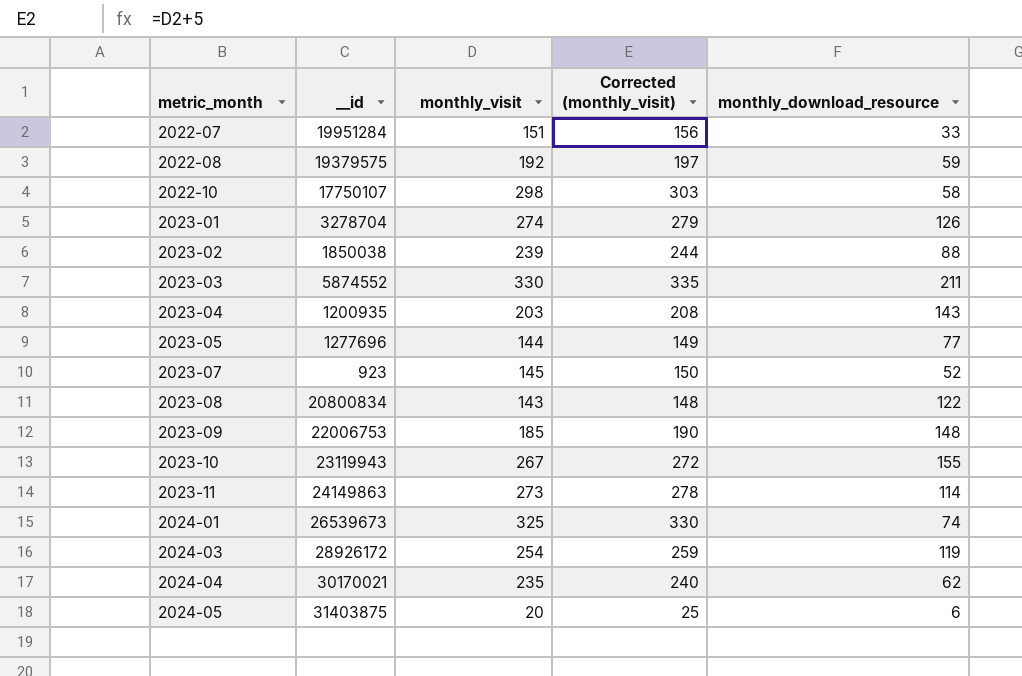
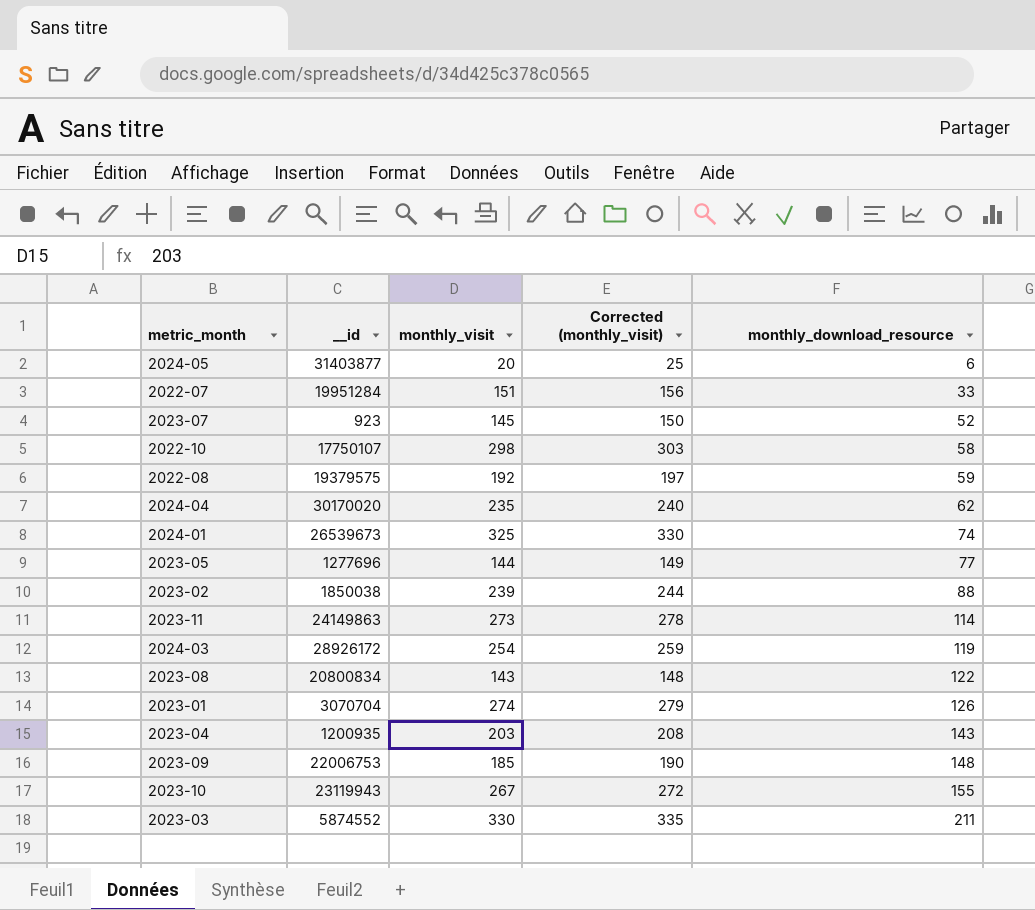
row order: metric_month ascending -> monthly_download_resource ascending
2024-05 | __id: 31403875 -> 31403877
2024-04 | __id: 30170021 -> 30170020
2023-01 | __id: 3278704 -> 3070704

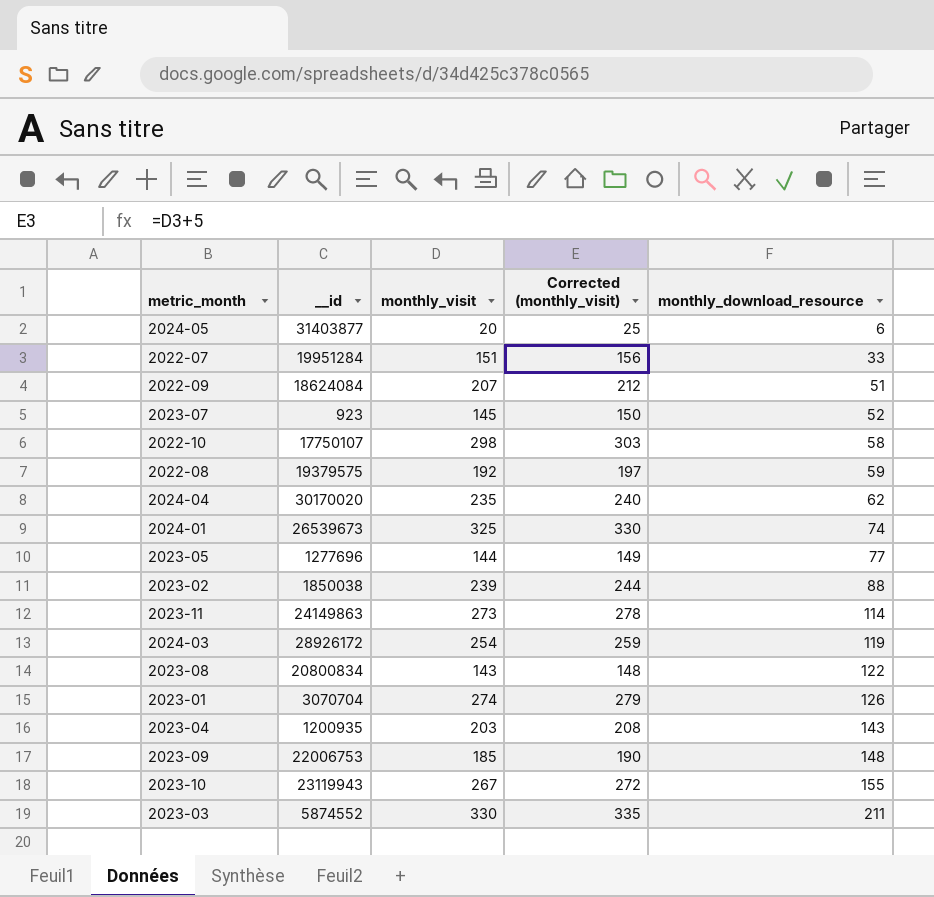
row 2022-09: none -> 18624084 | 207 | 212 | 51

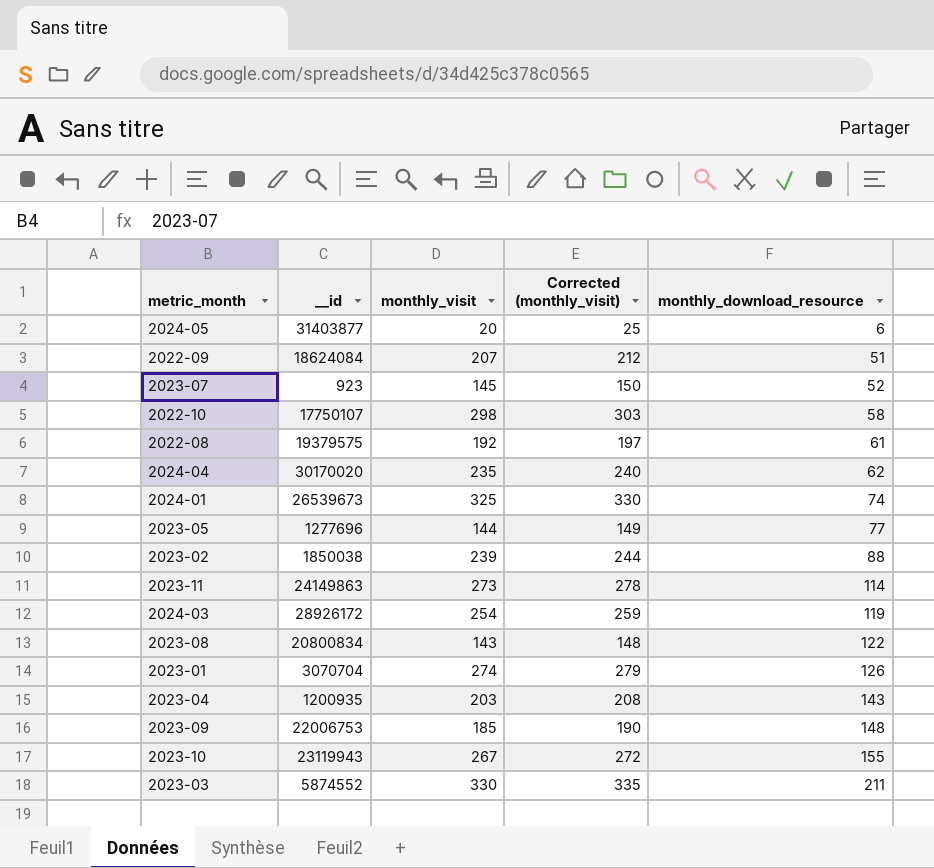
row 2022-07: 19951284 | 151 | 156 | 33 -> none
2022-08 | monthly_download_resource: 59 -> 61

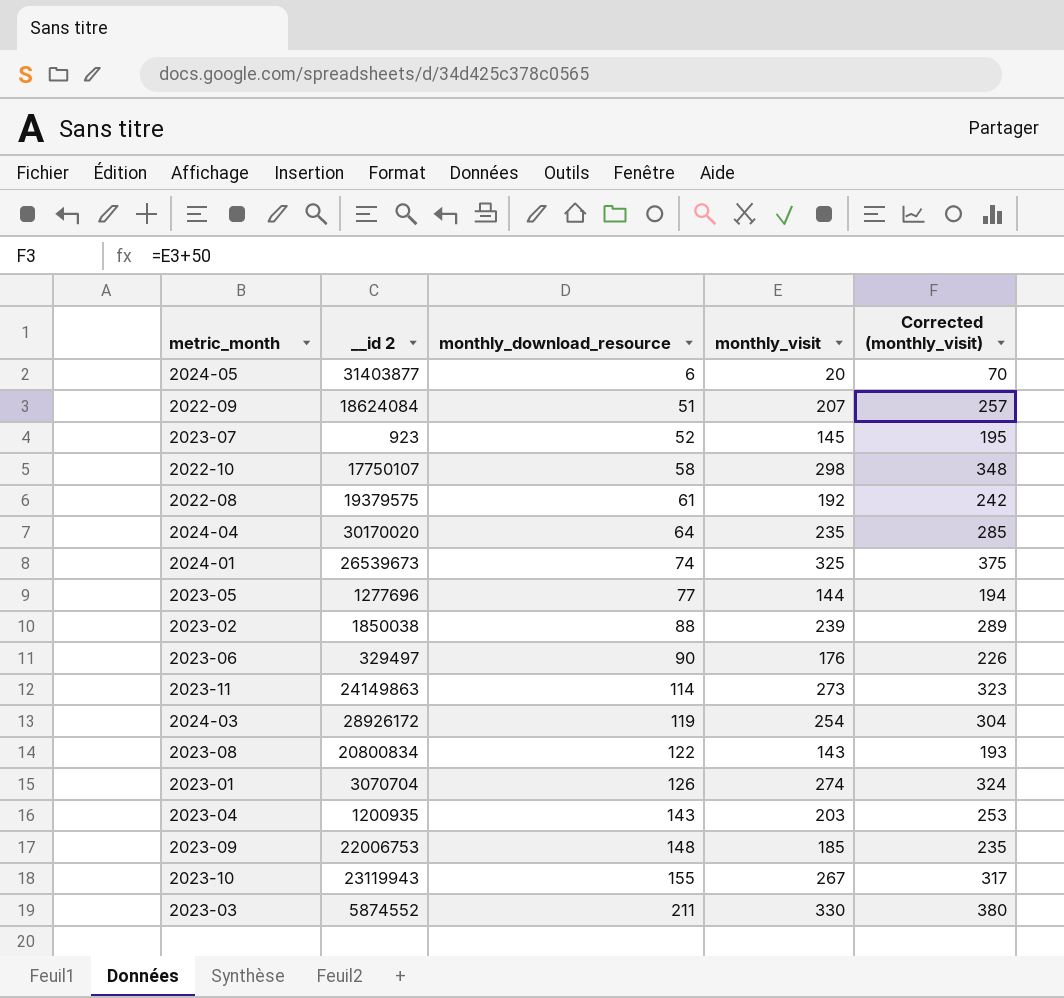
column name: __id -> __id 2
column monthly_download_resource | position: 5 -> 3
column Corrected (monthly_visit) | formula: [monthly_visit] + 5 -> [monthly_visit] + 50
2024-04 | monthly_download_resource: 62 -> 64
row 2023-06: none -> 329497 | 90 | 176 | 226

